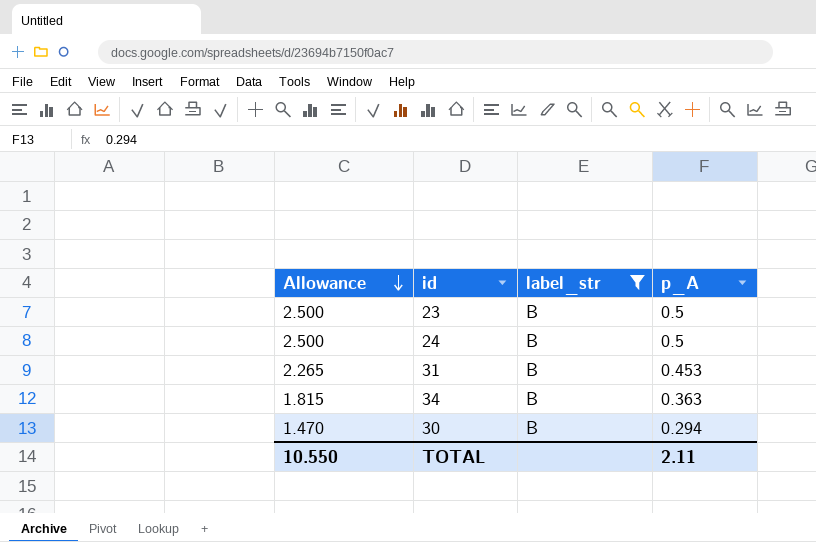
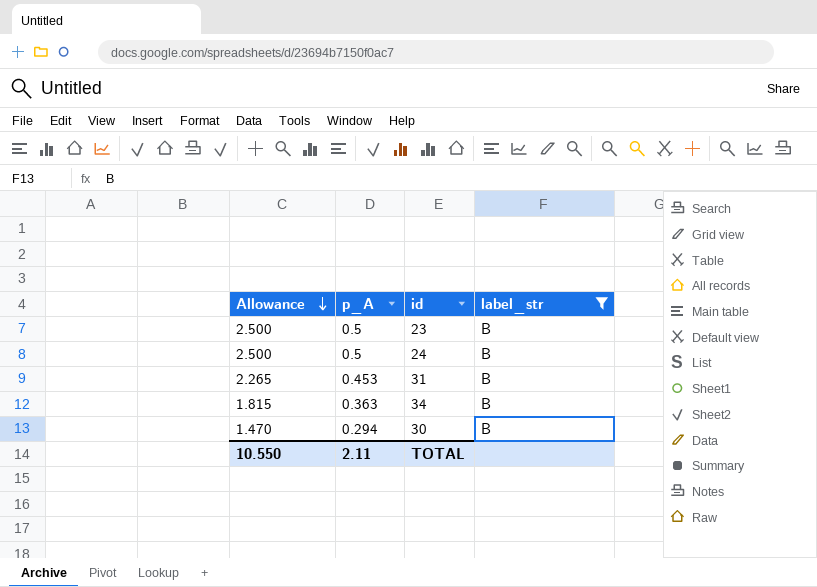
column p_A | position: 4 -> 2

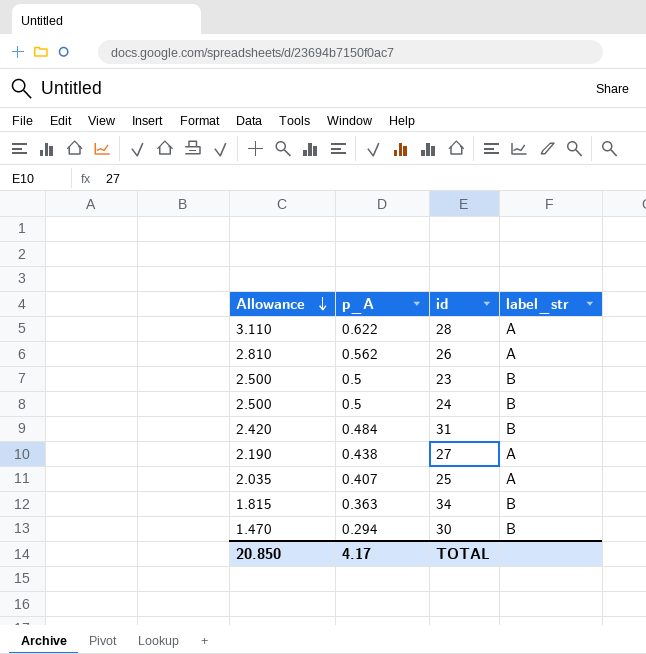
filter: label_str = B -> none
31 | Allowance: 2.265 -> 2.420
31 | p_A: 0.453 -> 0.484
TOTAL | Allowance: 10.550 -> 20.850
TOTAL | p_A: 2.11 -> 4.17

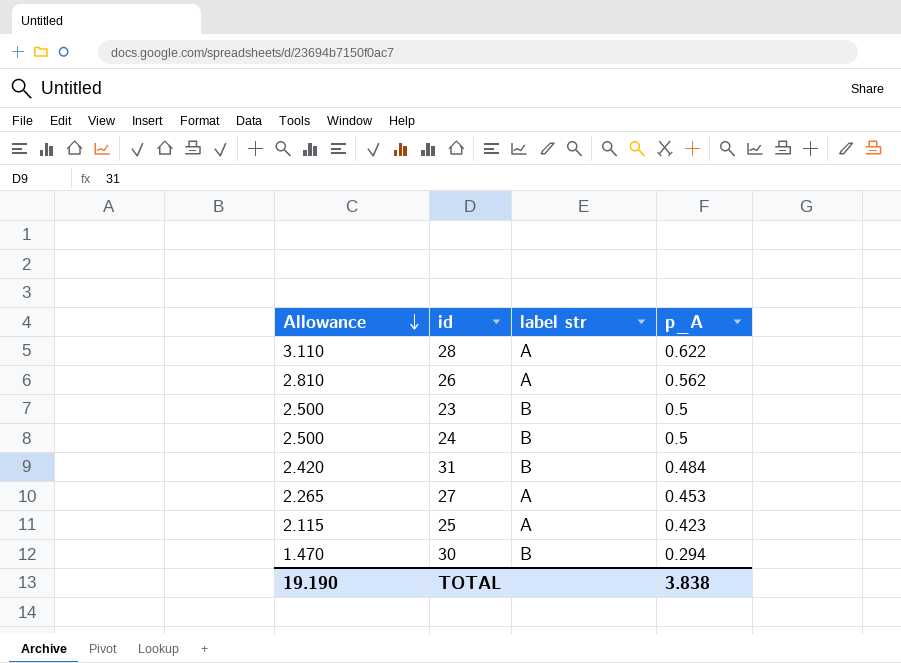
column name: label_str -> label str
column p_A | position: 2 -> 4
row 34: 1.815 | 0.363 | B -> none
27 | Allowance: 2.190 -> 2.265
27 | p_A: 0.438 -> 0.453
25 | Allowance: 2.035 -> 2.115
25 | p_A: 0.407 -> 0.423
TOTAL | Allowance: 20.850 -> 19.190
TOTAL | p_A: 4.17 -> 3.838

